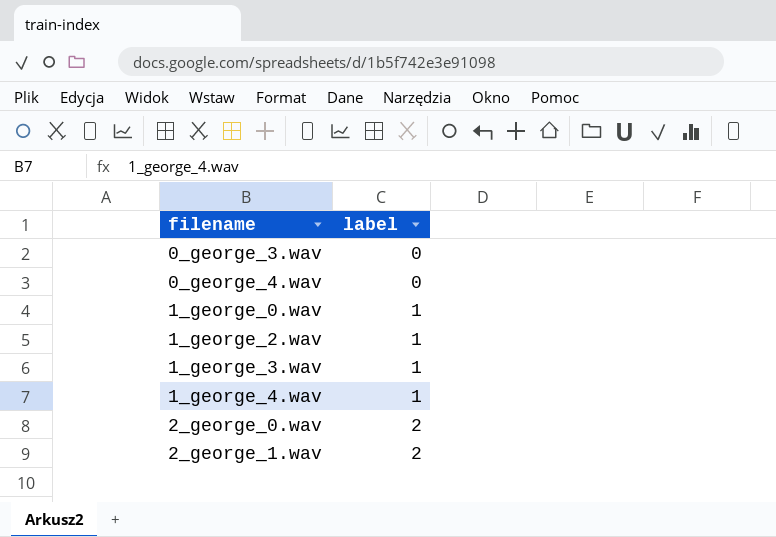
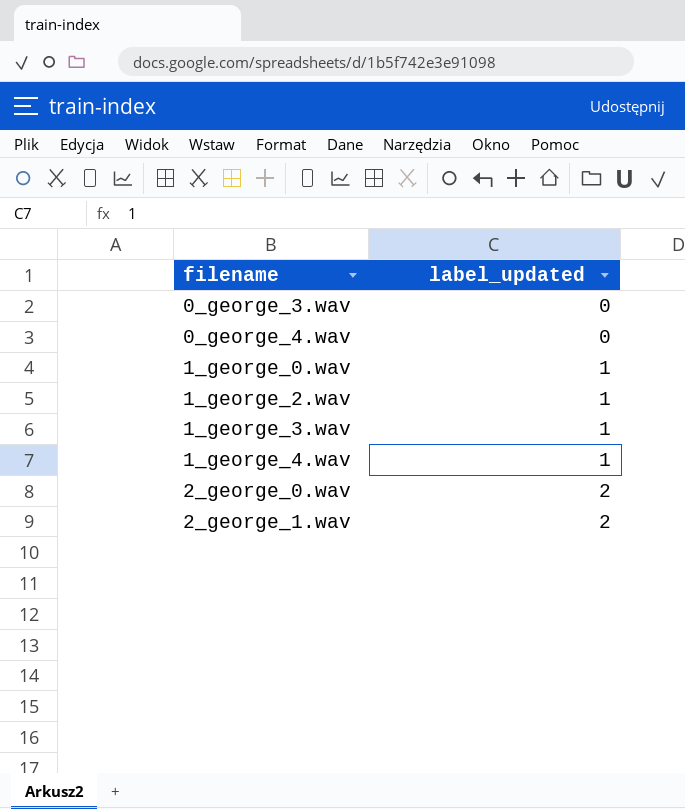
column name: label -> label_updated

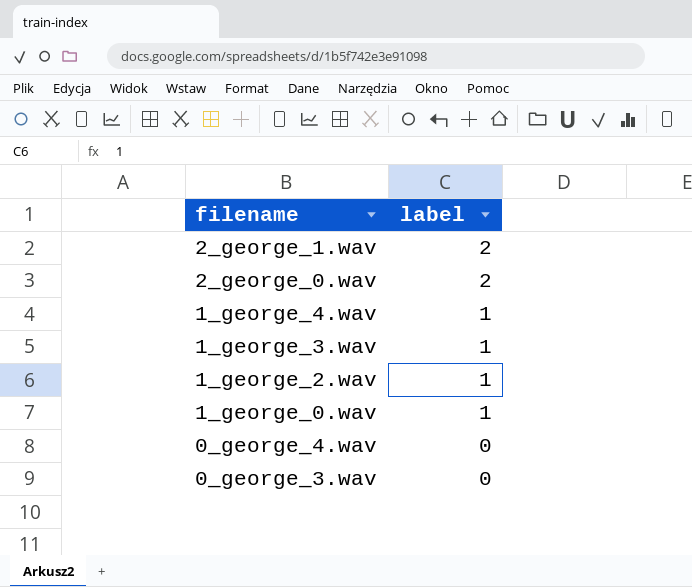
row order: filename ascending -> filename descending
column name: label_updated -> label

